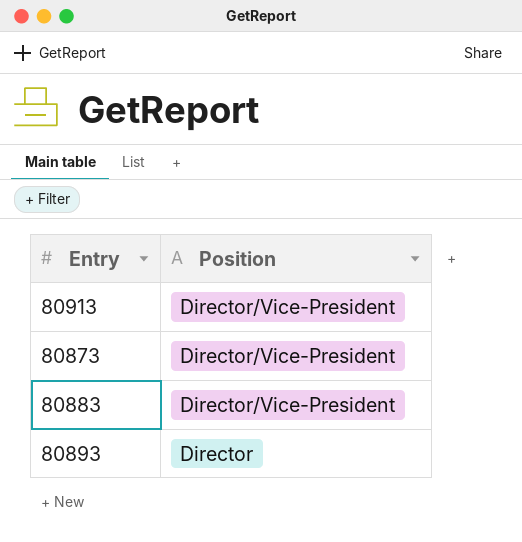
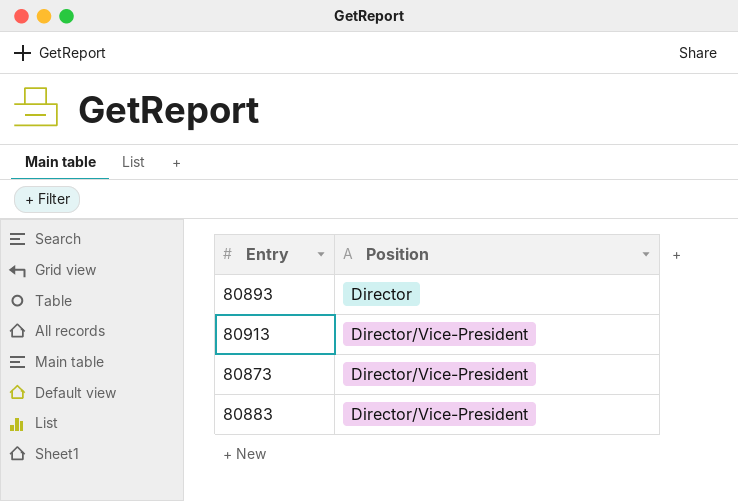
row order: Position descending -> Position ascending

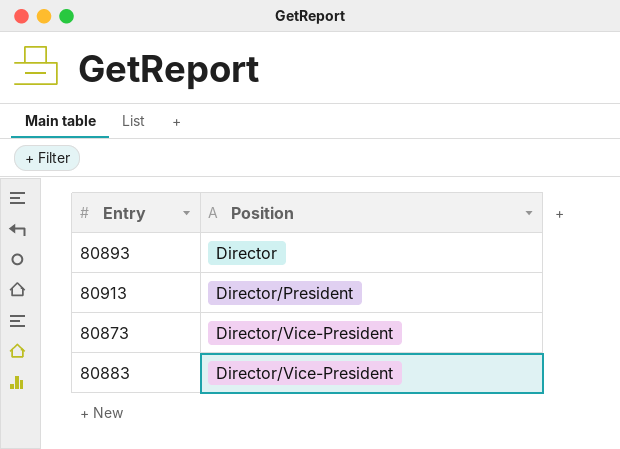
80913 | Position: Director/Vice-President -> Director/President

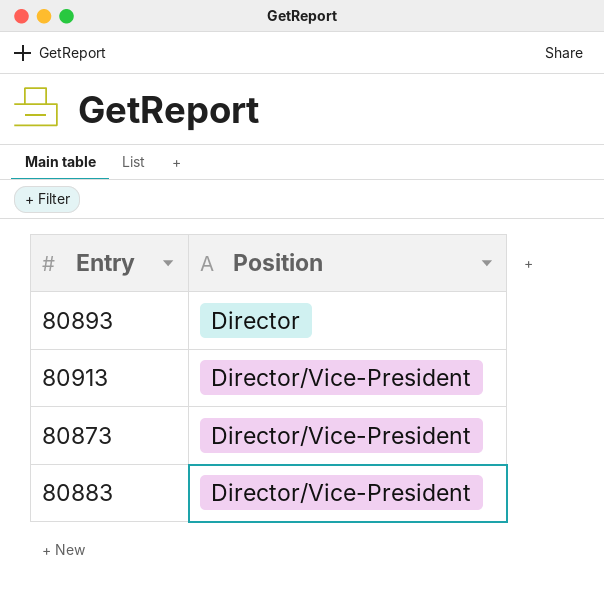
80913 | Position: Director/President -> Director/Vice-President

